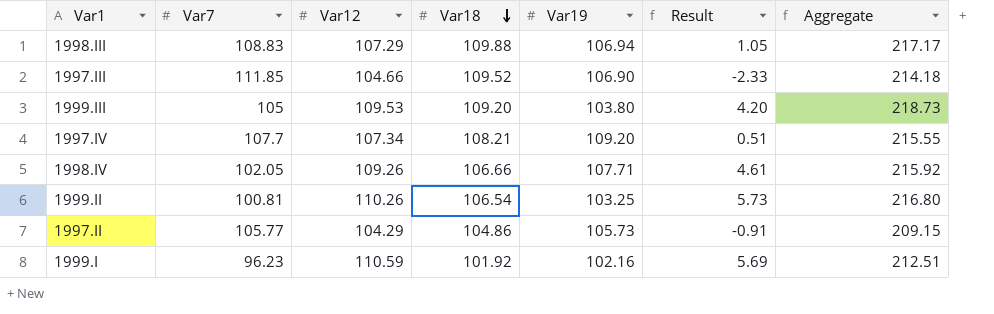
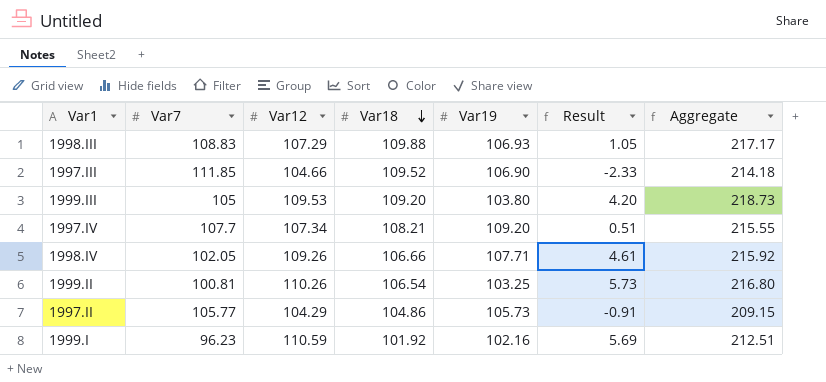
1998.III | Var19: 106.94 -> 106.93

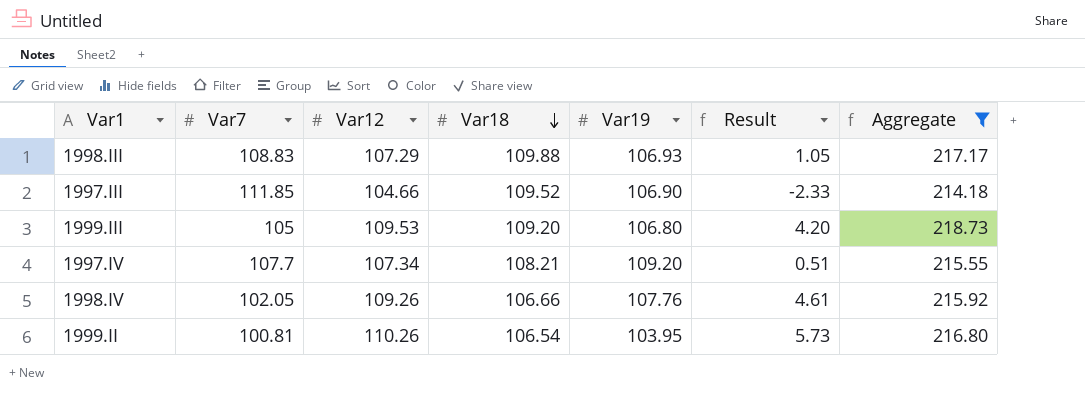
filter: none -> Aggregate >= 214.18
1999.III | Var19: 103.80 -> 106.80
1998.IV | Var19: 107.71 -> 107.76
1999.II | Var19: 103.25 -> 103.95

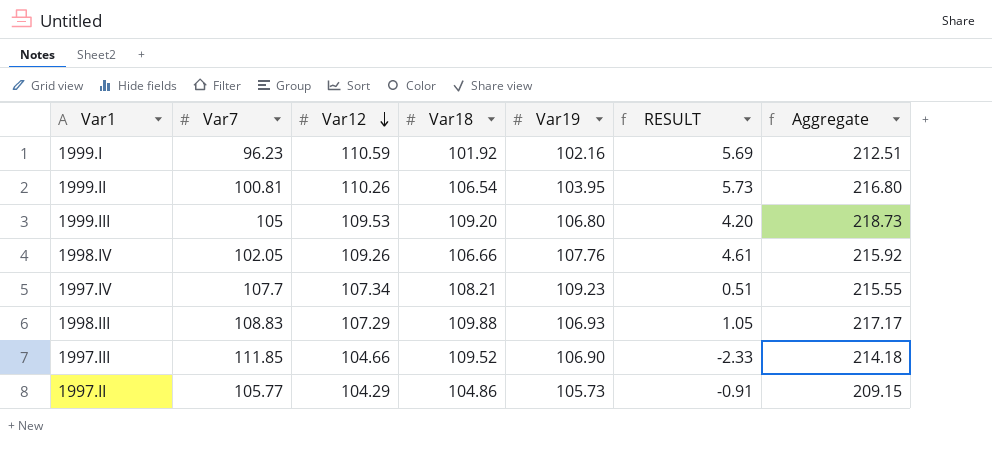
filter: Aggregate >= 214.18 -> none
row order: Var18 descending -> Var12 descending
column name: Result -> RESULT
1997.IV | Var19: 109.20 -> 109.23

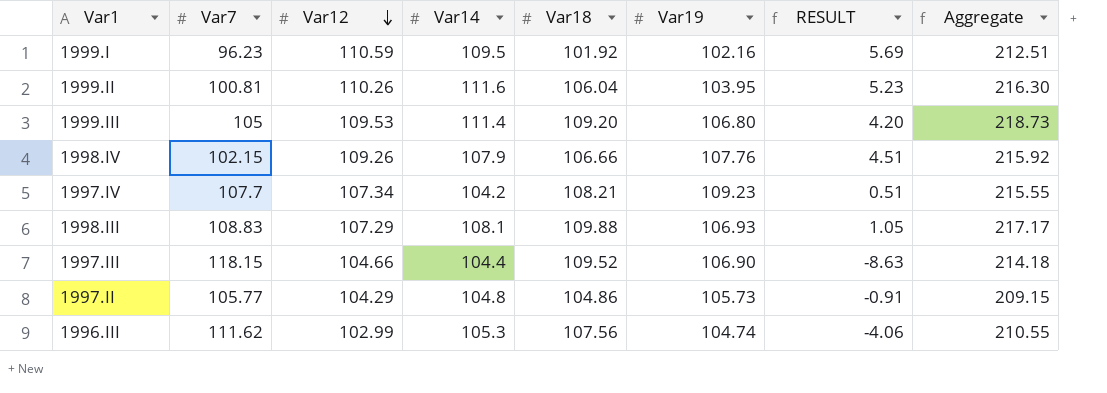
column Var14 | position: none -> 4
1999.II | Var18: 106.54 -> 106.04
1999.II | RESULT: 5.73 -> 5.23
1999.II | Aggregate: 216.80 -> 216.30
1998.IV | Var7: 102.05 -> 102.15
1998.IV | RESULT: 4.61 -> 4.51
1997.III | Var7: 111.85 -> 118.15
1997.III | RESULT: -2.33 -> -8.63
row 1996.III: none -> 111.62 | 102.99 | 105.3 | 107.56 | 104.74 | -4.06 | 210.55

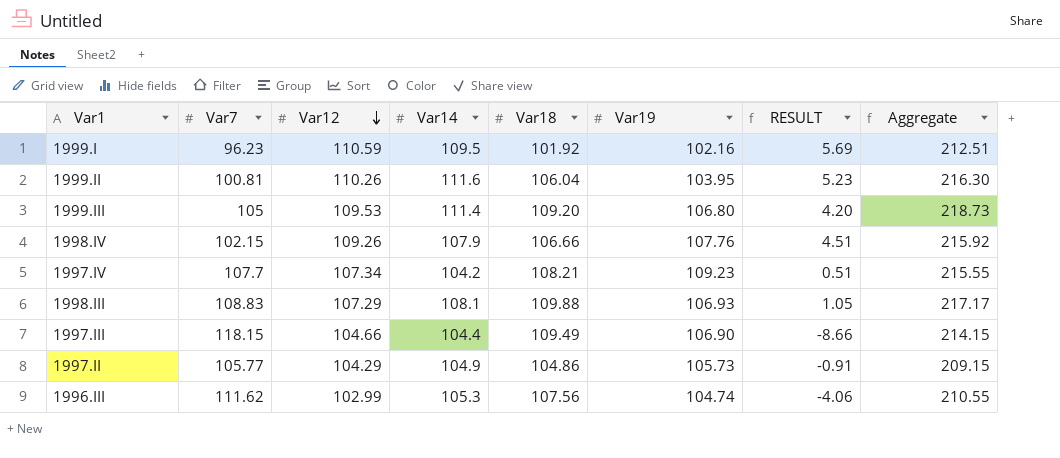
1997.III | Var18: 109.52 -> 109.49
1997.III | RESULT: -8.63 -> -8.66
1997.III | Aggregate: 214.18 -> 214.15
1997.II | Var14: 104.8 -> 104.9

